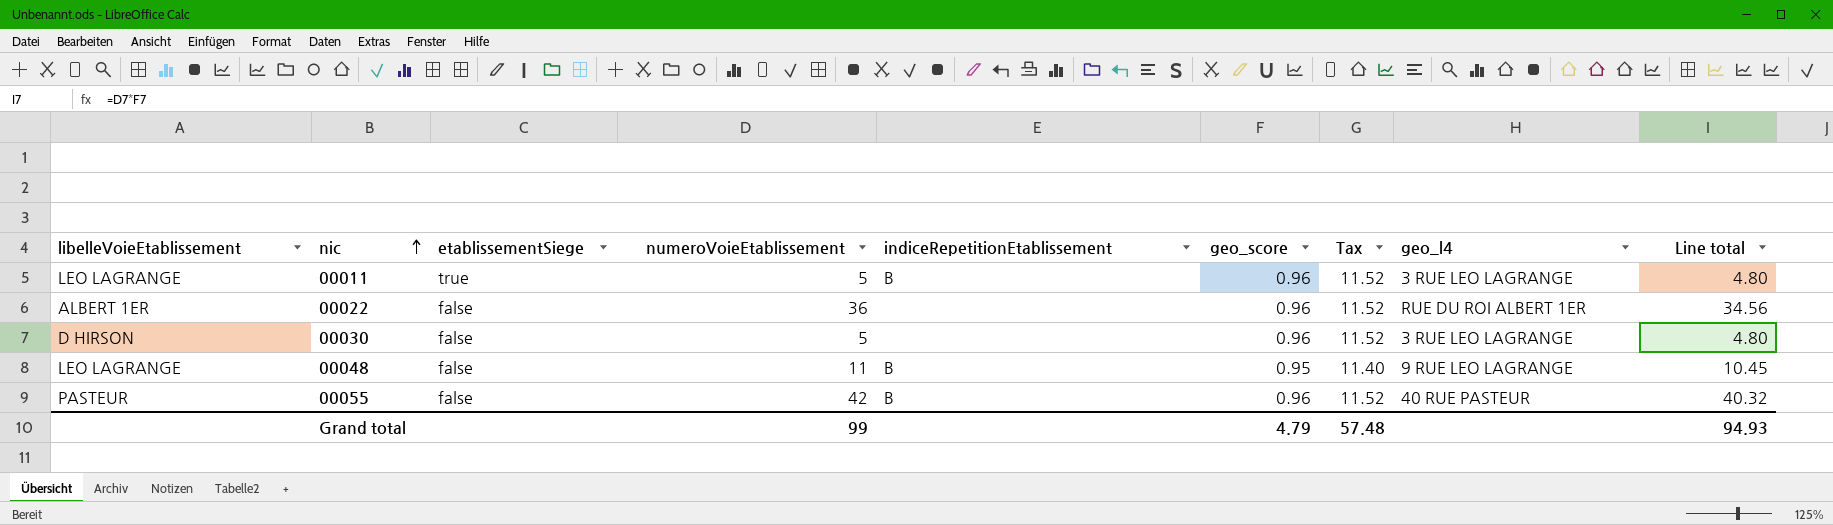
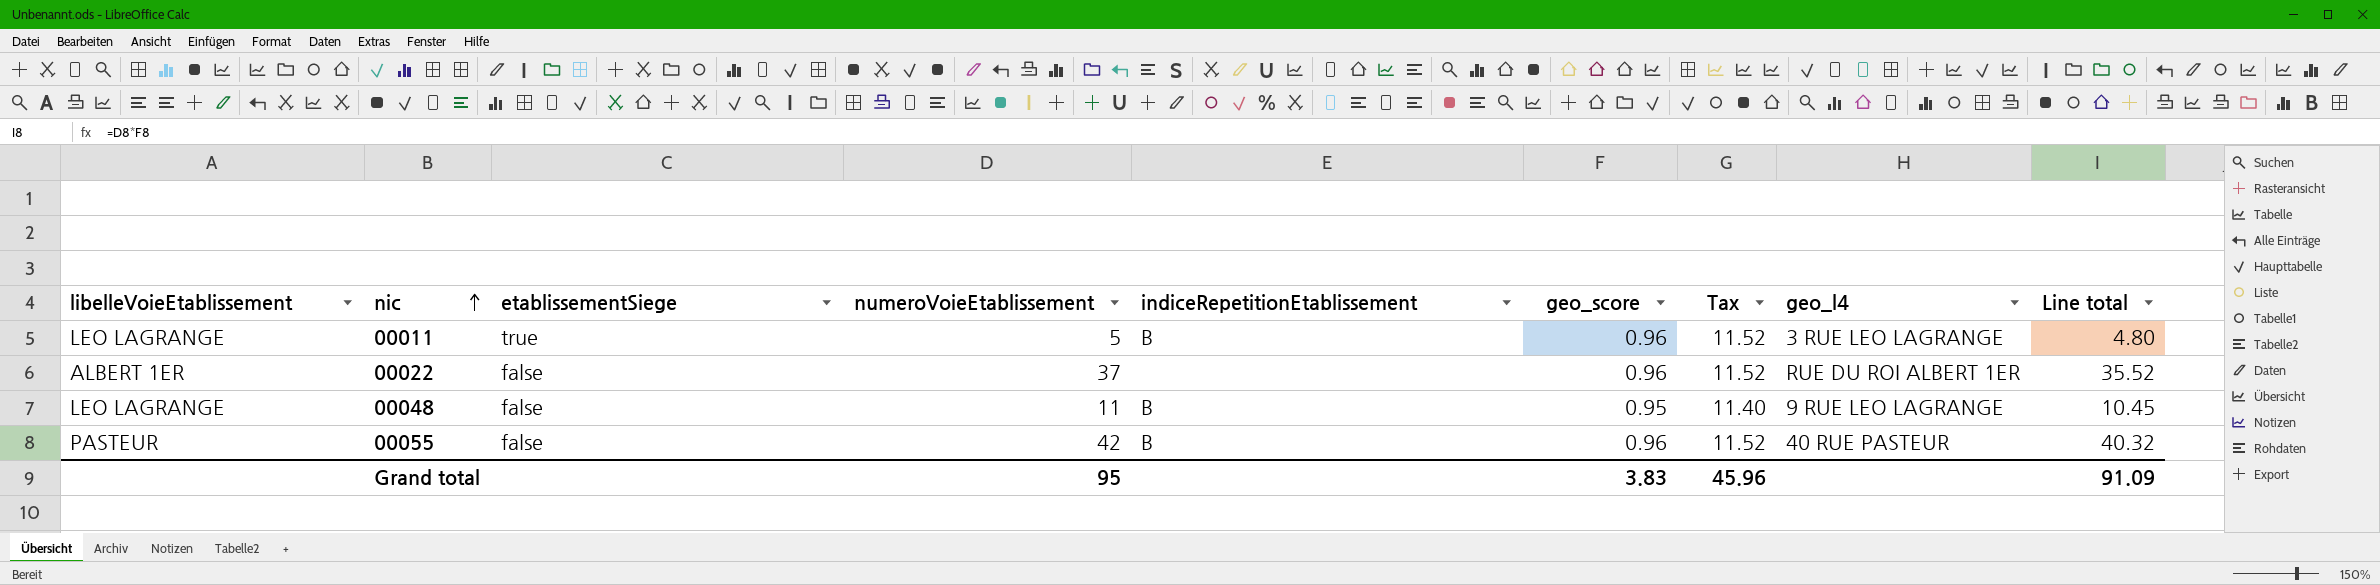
row 00030: D HIRSON | false | 5 | none | 0.96 | 11.52 | 3 RUE LEO LAGRANGE | 4.80 -> none
00022 | numeroVoieEtablissement: 36 -> 37
00022 | Line total: 34.56 -> 35.52
Grand total | numeroVoieEtablissement: 99 -> 95
Grand total | geo_score: 4.79 -> 3.83
Grand total | Tax: 57.48 -> 45.96
Grand total | Line total: 94.93 -> 91.09

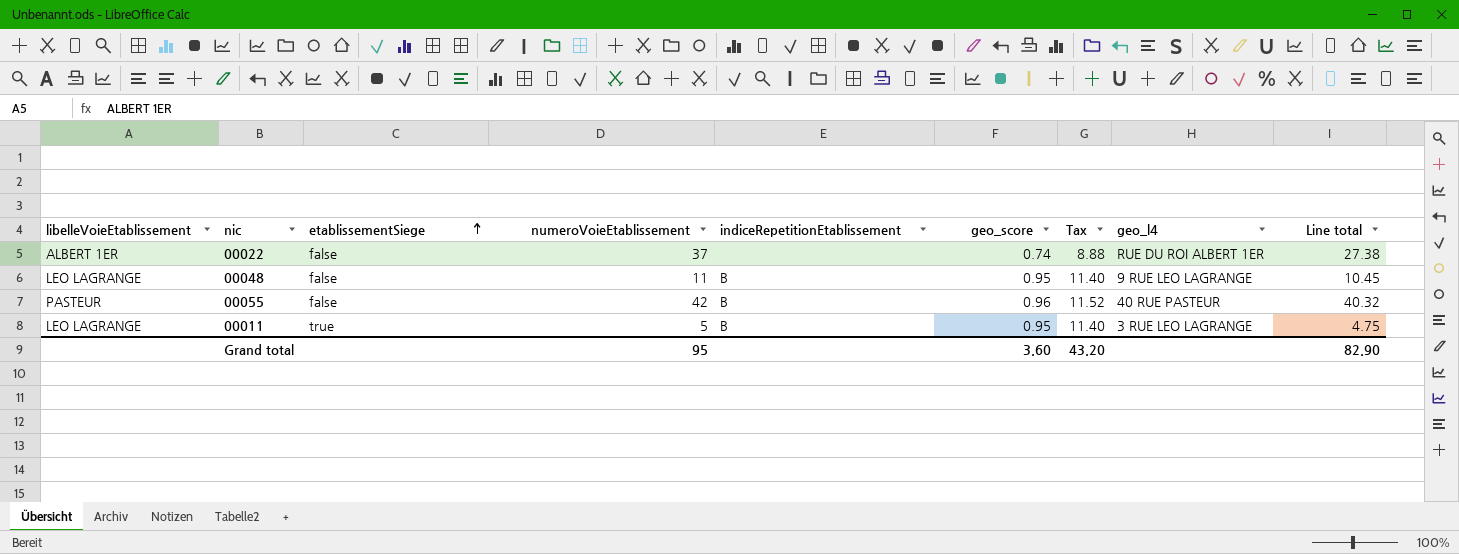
row order: nic ascending -> etablissementSiege ascending
00022 | geo_score: 0.96 -> 0.74
00022 | Tax: 11.52 -> 8.88
00022 | Line total: 35.52 -> 27.38
00011 | geo_score: 0.96 -> 0.95
00011 | Tax: 11.52 -> 11.40
00011 | Line total: 4.80 -> 4.75
Grand total | geo_score: 3.83 -> 3.60
Grand total | Tax: 45.96 -> 43.20
Grand total | Line total: 91.09 -> 82.90

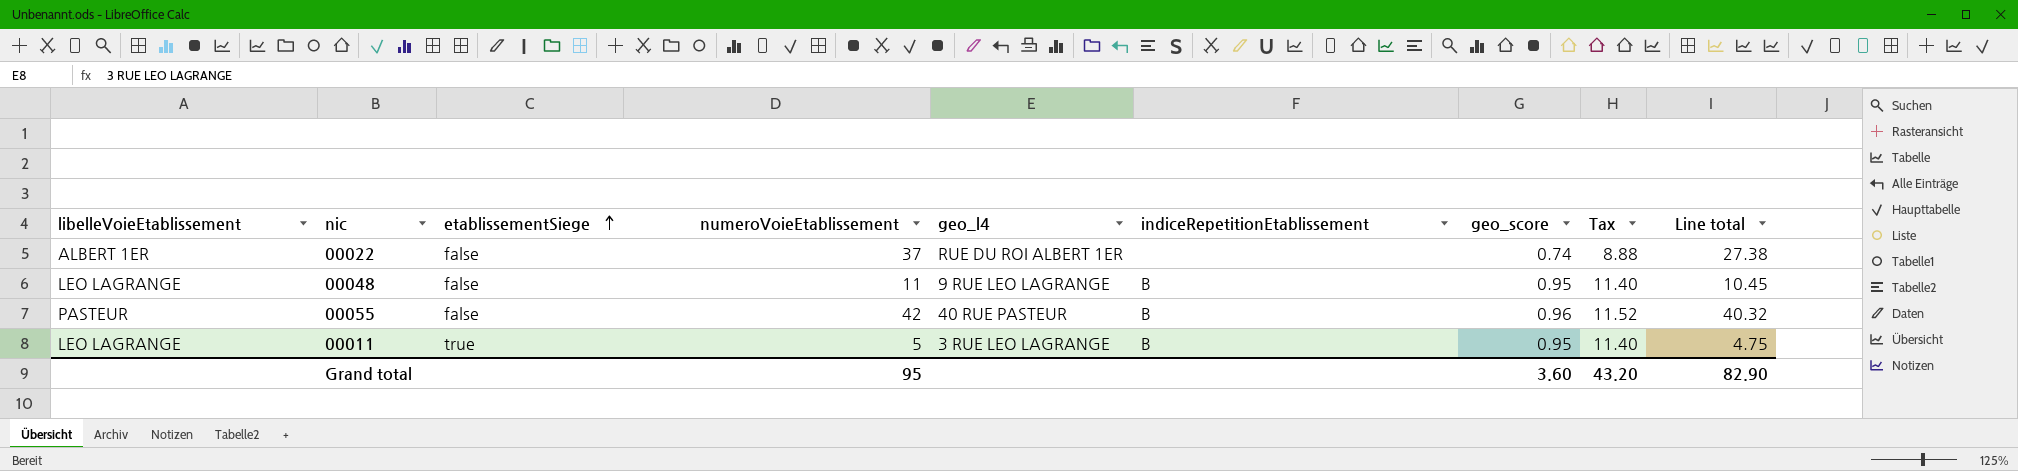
column geo_l4 | position: 8 -> 5

